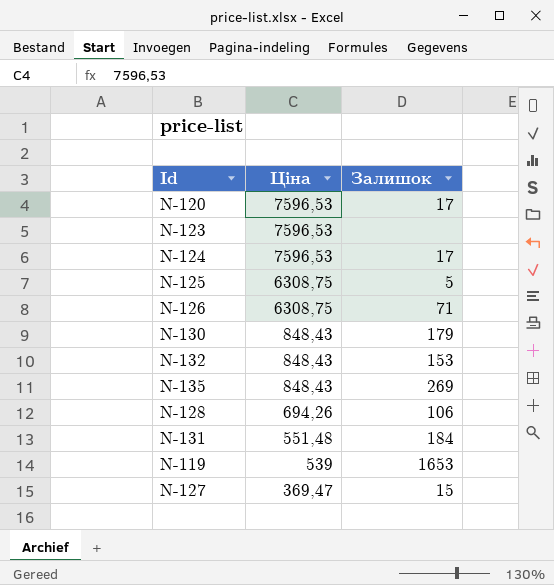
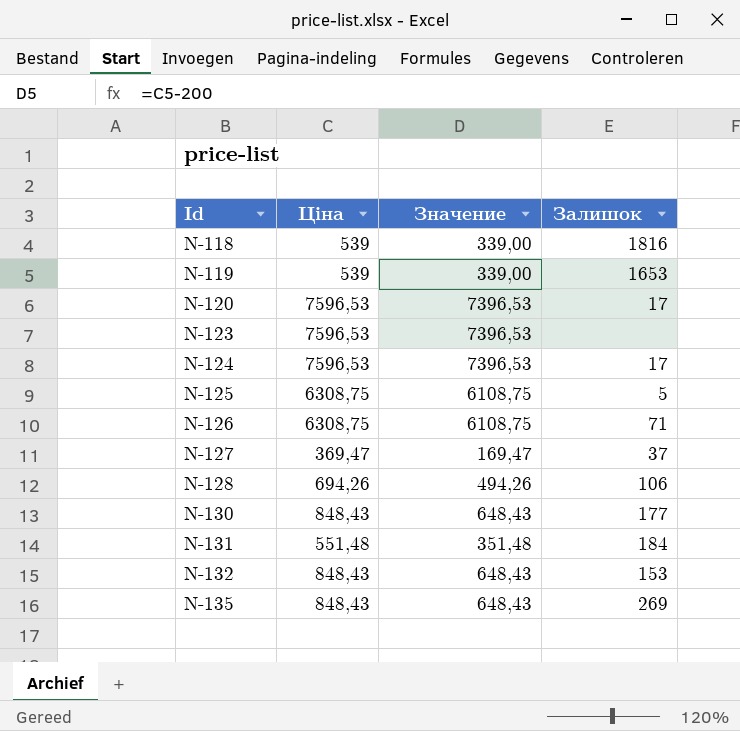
row order: Ціна descending -> Id ascending
column Значение | formula: none -> [Ціна] - 200
row N-118: none -> 539 | 339,00 | 1816
N-127 | Залишок: 15 -> 37
N-130 | Залишок: 179 -> 177

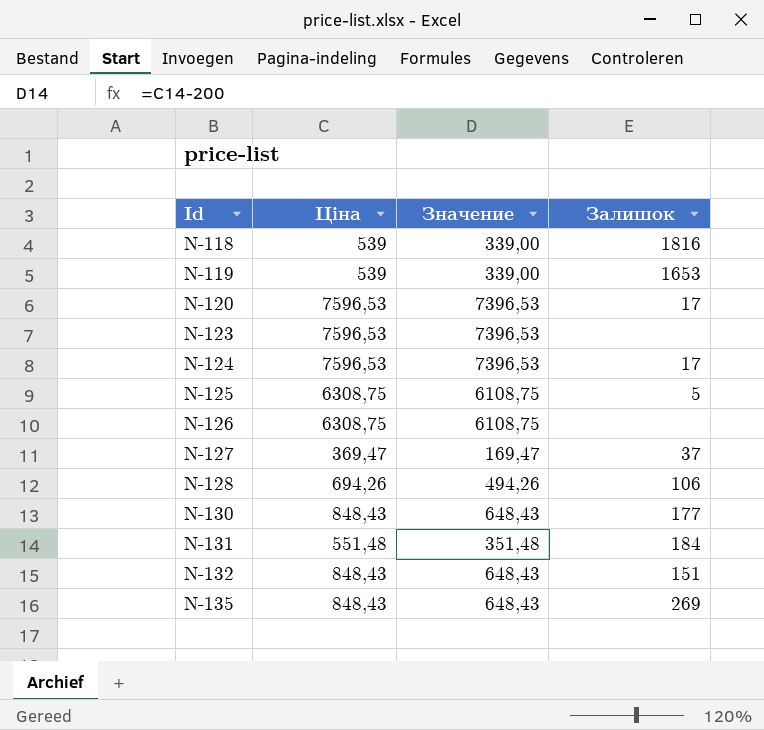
N-126 | Залишок: 71 -> none
N-132 | Залишок: 153 -> 151

